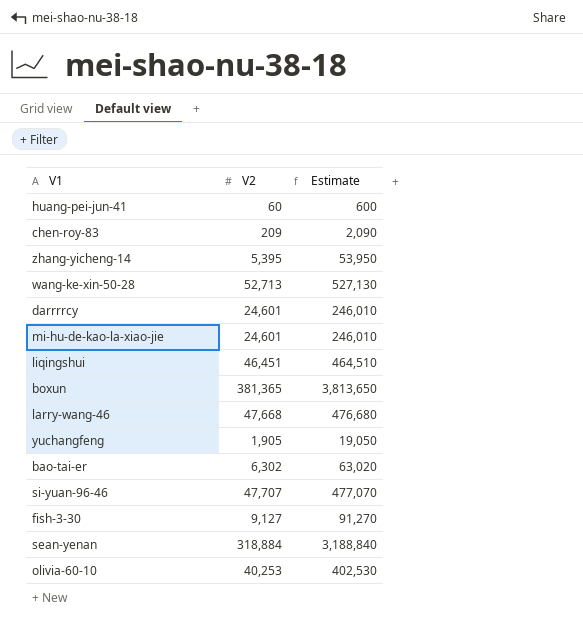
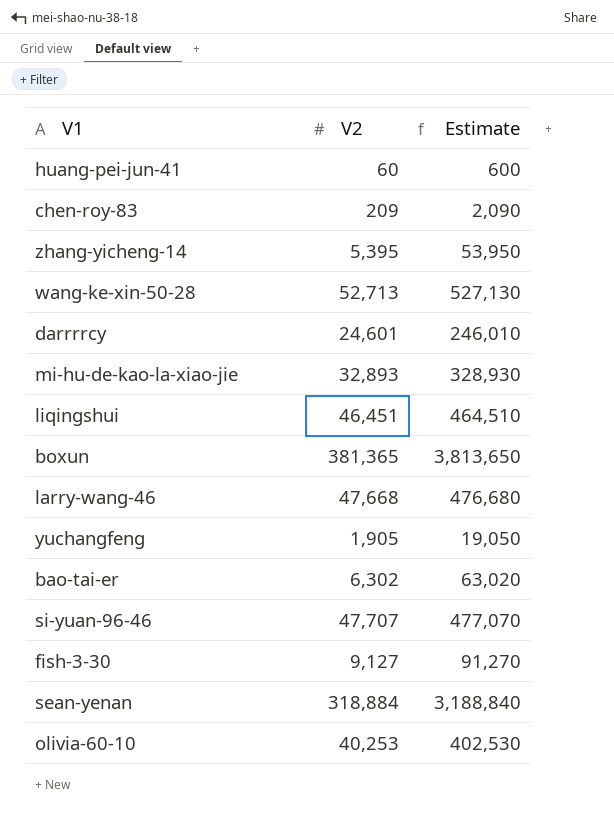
mi-hu-de-kao-la-xiao-jie | V2: 24,601 -> 32,893
mi-hu-de-kao-la-xiao-jie | Estimate: 246,010 -> 328,930

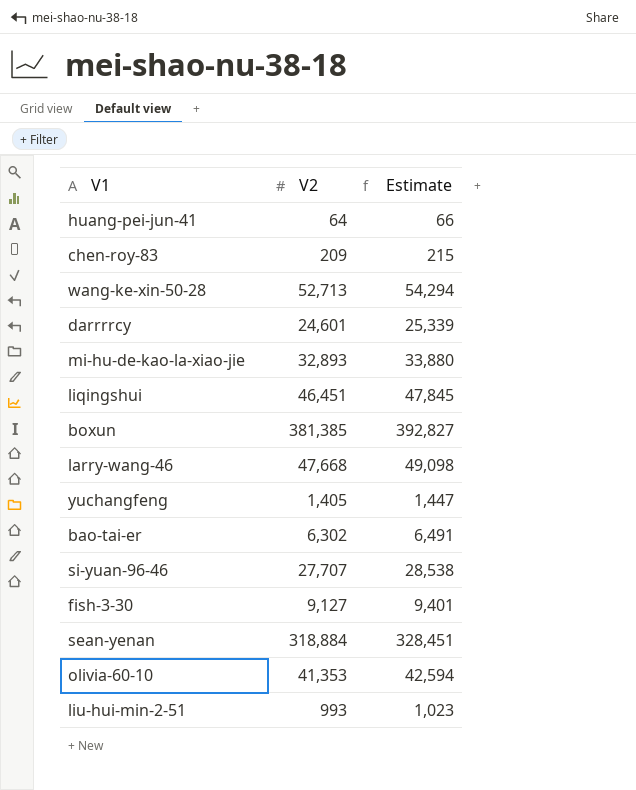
column Estimate | formula: [V2] * 10 -> [V2] * 1.03
row zhang-yicheng-14: 5,395 | 53,950 -> none
huang-pei-jun-41 | V2: 60 -> 64
boxun | V2: 381,365 -> 381,385
yuchangfeng | V2: 1,905 -> 1,405
si-yuan-96-46 | V2: 47,707 -> 27,707
olivia-60-10 | V2: 40,253 -> 41,353
row liu-hui-min-2-51: none -> 993 | 1,023

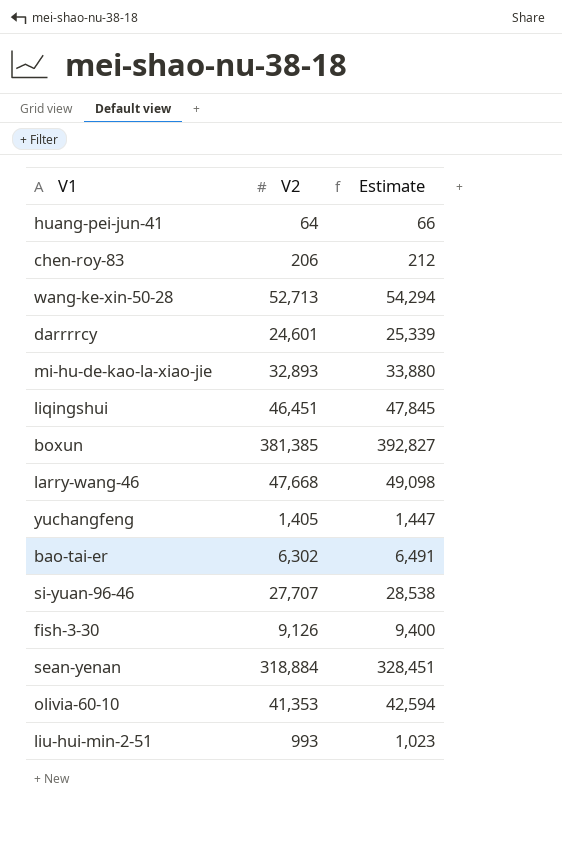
chen-roy-83 | V2: 209 -> 206
chen-roy-83 | Estimate: 215 -> 212
fish-3-30 | V2: 9,127 -> 9,126
fish-3-30 | Estimate: 9,401 -> 9,400

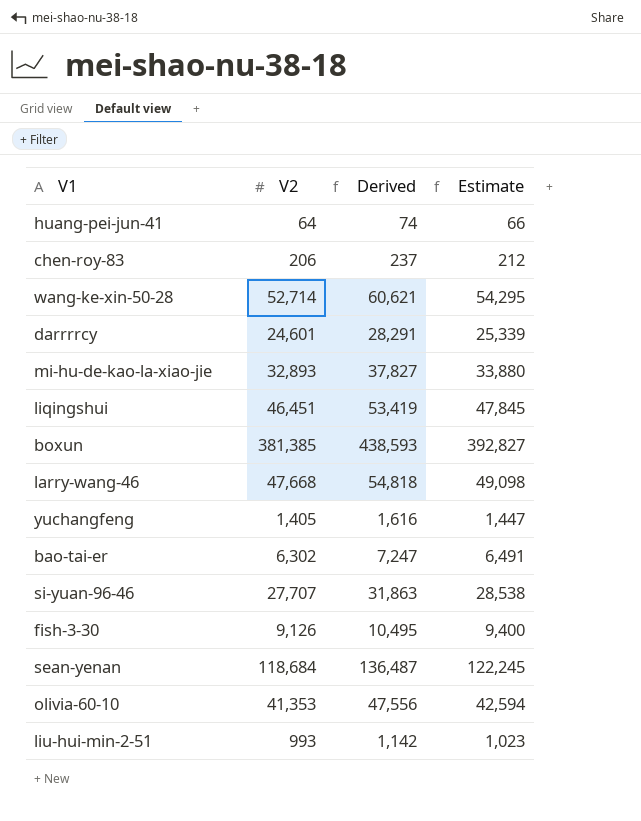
column Derived | formula: none -> [V2] * 1.15
wang-ke-xin-50-28 | V2: 52,713 -> 52,714
wang-ke-xin-50-28 | Estimate: 54,294 -> 54,295
sean-yenan | V2: 318,884 -> 118,684
sean-yenan | Estimate: 328,451 -> 122,245

